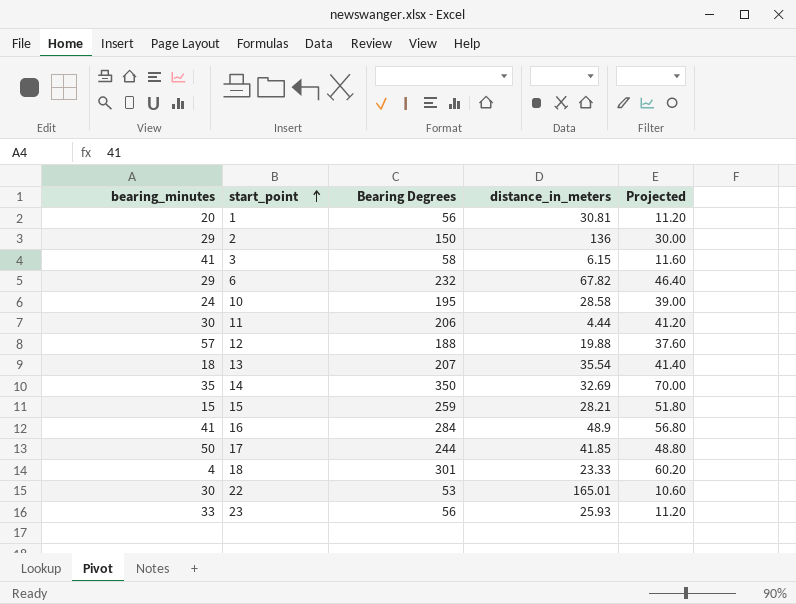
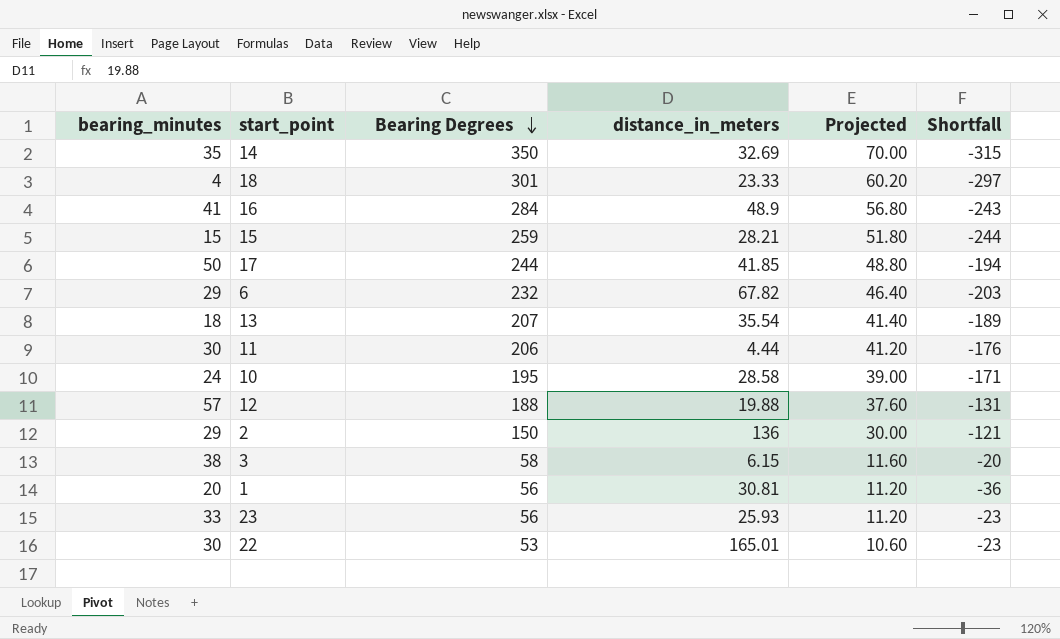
row order: start_point ascending -> Bearing Degrees descending
column Shortfall | formula: none -> [bearing_minutes] - [Bearing Degrees]
3 | bearing_minutes: 41 -> 38

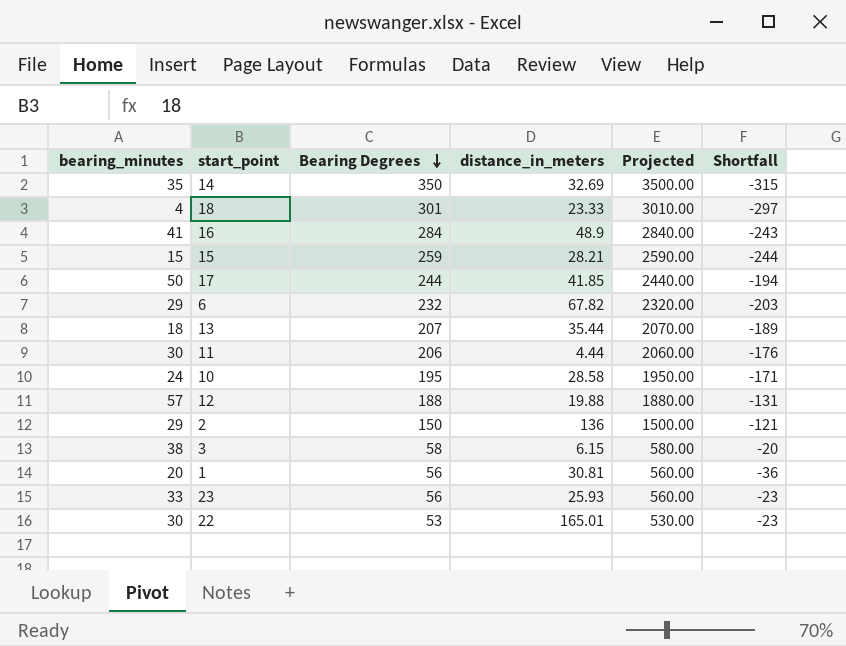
column Projected | formula: [Bearing Degrees] * 0.2 -> [Bearing Degrees] * 10
13 | distance_in_meters: 35.54 -> 35.44

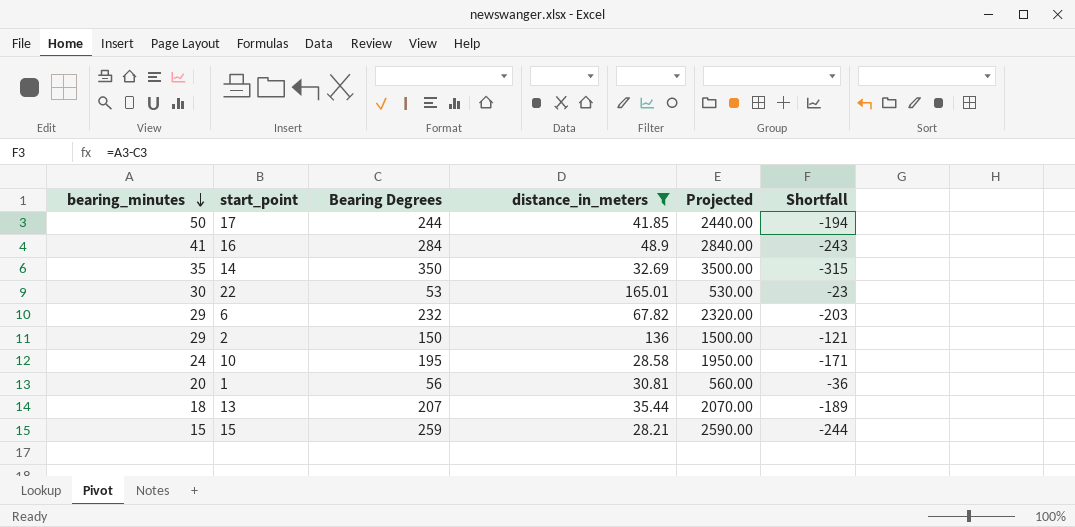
filter: none -> distance_in_meters >= 28.21
row order: Bearing Degrees descending -> bearing_minutes descending

